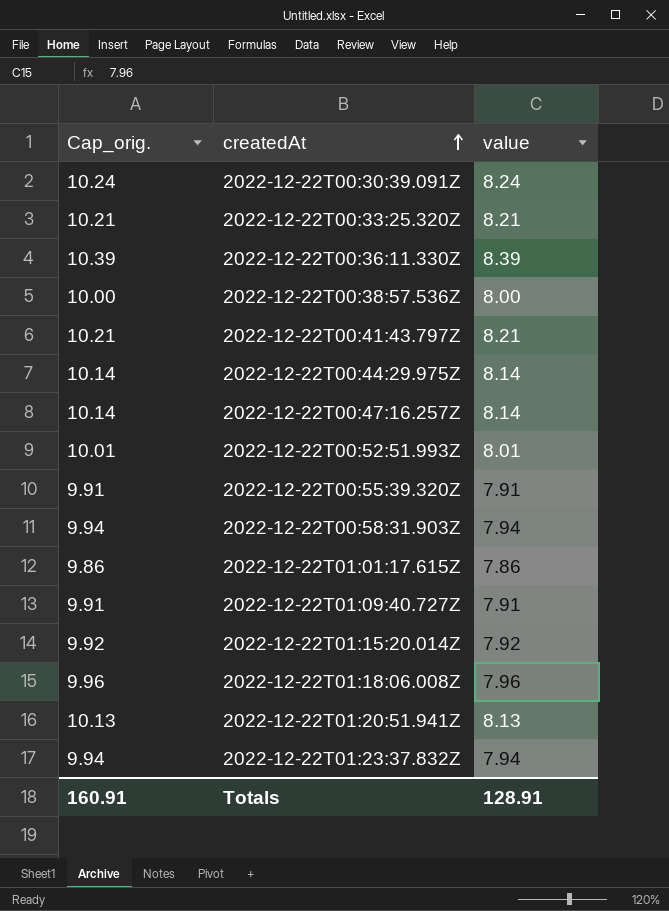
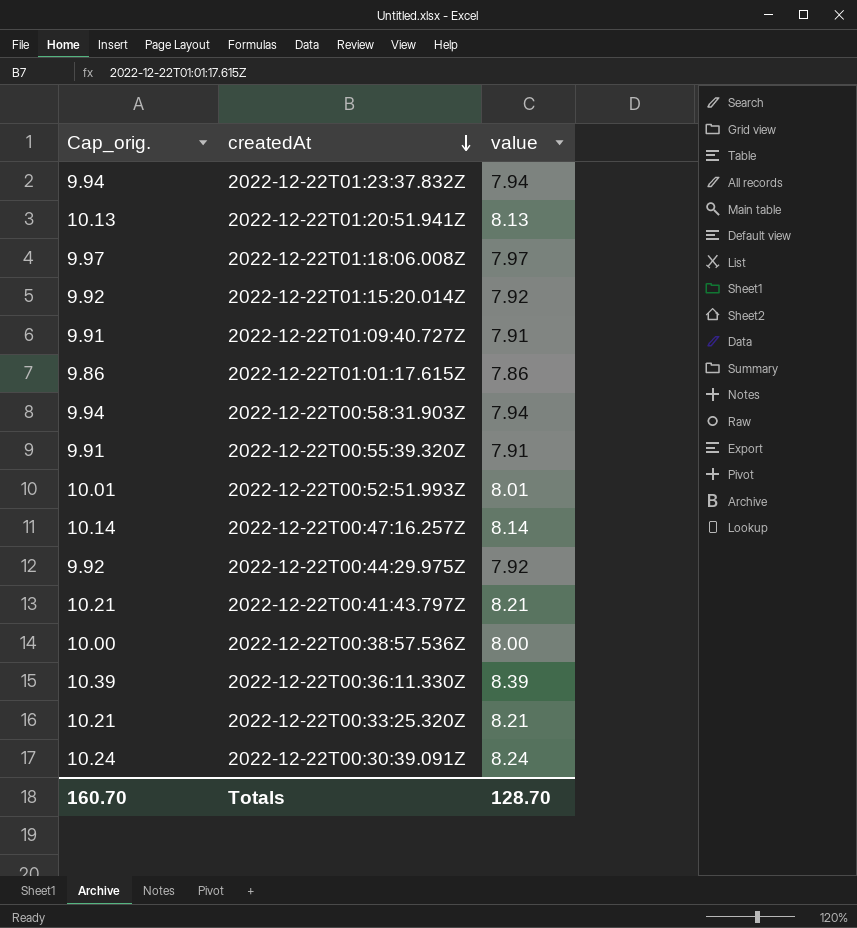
row order: createdAt ascending -> createdAt descending
2022-12-22T01:18:06.008Z | Cap_orig.: 9.96 -> 9.97
2022-12-22T01:18:06.008Z | value: 7.96 -> 7.97
2022-12-22T00:44:29.975Z | Cap_orig.: 10.14 -> 9.92
2022-12-22T00:44:29.975Z | value: 8.14 -> 7.92
Totals | Cap_orig.: 160.91 -> 160.70
Totals | value: 128.91 -> 128.70

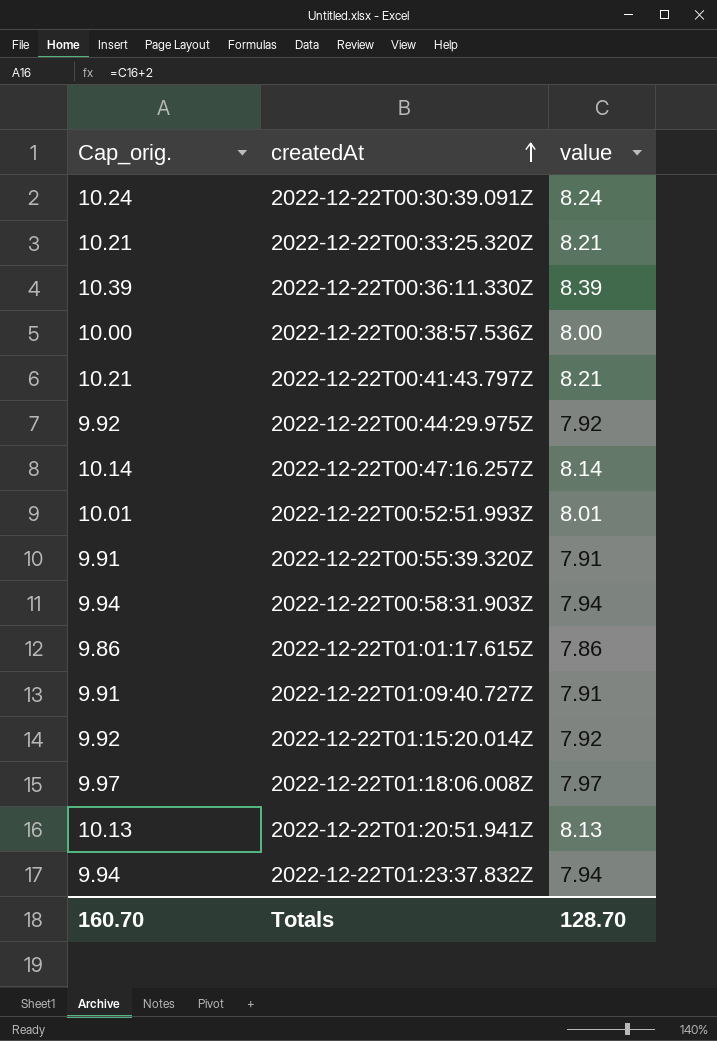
row order: createdAt descending -> createdAt ascending

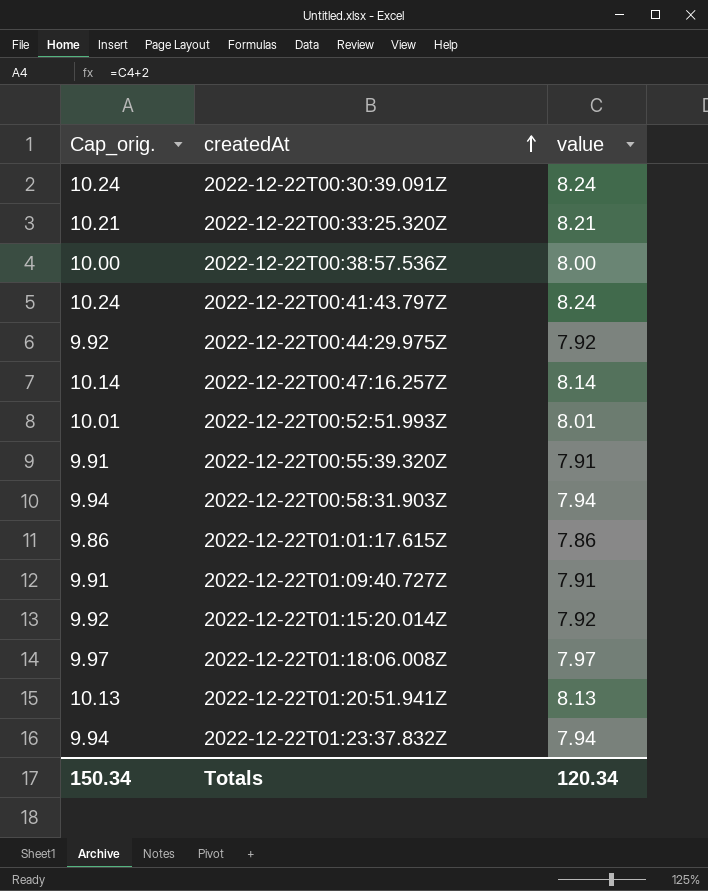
row 2022-12-22T00:36:11.330Z: 10.39 | 8.39 -> none
2022-12-22T00:41:43.797Z | Cap_orig.: 10.21 -> 10.24
2022-12-22T00:41:43.797Z | value: 8.21 -> 8.24
Totals | Cap_orig.: 160.70 -> 150.34
Totals | value: 128.70 -> 120.34

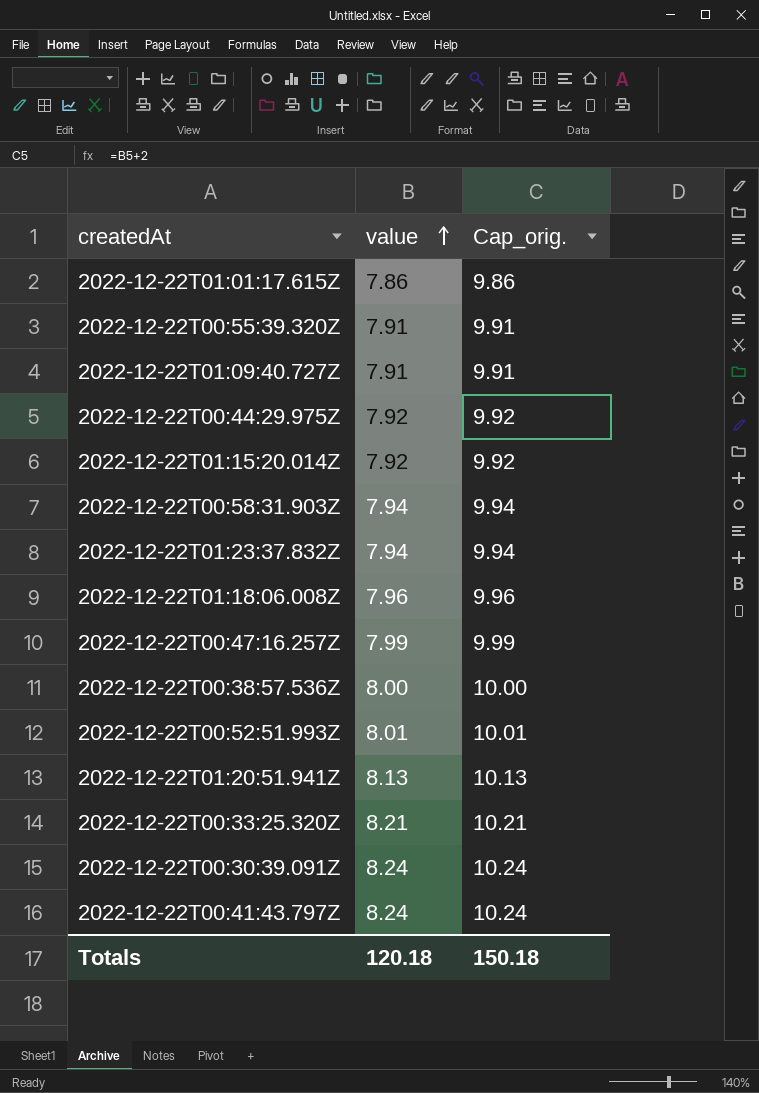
row order: createdAt ascending -> value ascending
column Cap_orig. | position: 1 -> 3
2022-12-22T01:18:06.008Z | value: 7.97 -> 7.96
2022-12-22T01:18:06.008Z | Cap_orig.: 9.97 -> 9.96
2022-12-22T00:47:16.257Z | value: 8.14 -> 7.99
2022-12-22T00:47:16.257Z | Cap_orig.: 10.14 -> 9.99
Totals | value: 120.34 -> 120.18
Totals | Cap_orig.: 150.34 -> 150.18

